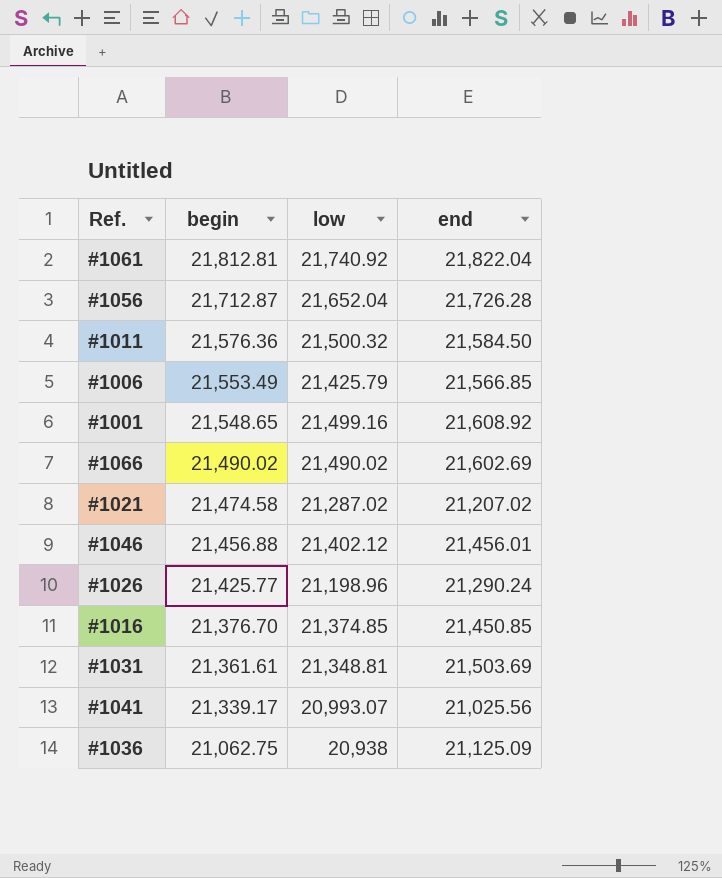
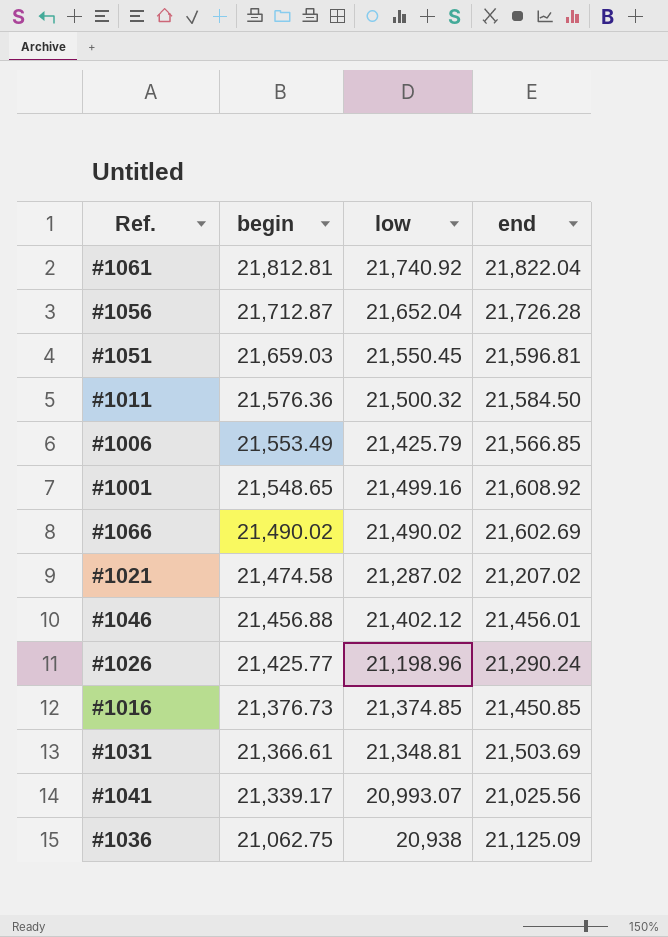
row #1051: none -> 21,659.03 | 21,550.45 | 21,596.81
#1016 | begin: 21,376.70 -> 21,376.73
#1031 | begin: 21,361.61 -> 21,366.61

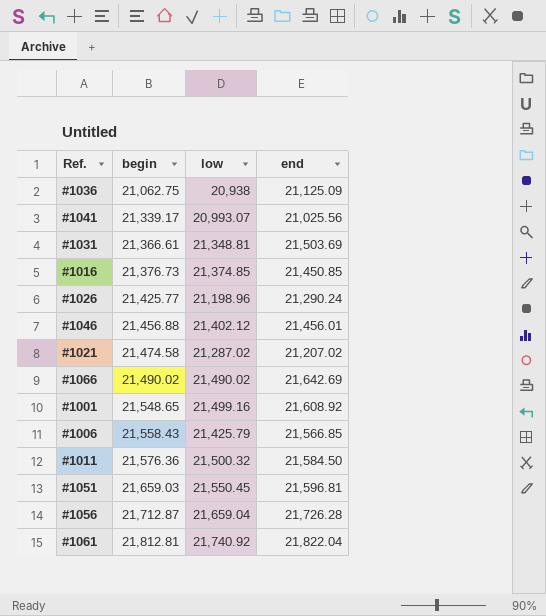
row order: begin descending -> begin ascending
#1066 | end: 21,602.69 -> 21,642.69
#1006 | begin: 21,553.49 -> 21,558.43
#1056 | low: 21,652.04 -> 21,659.04

